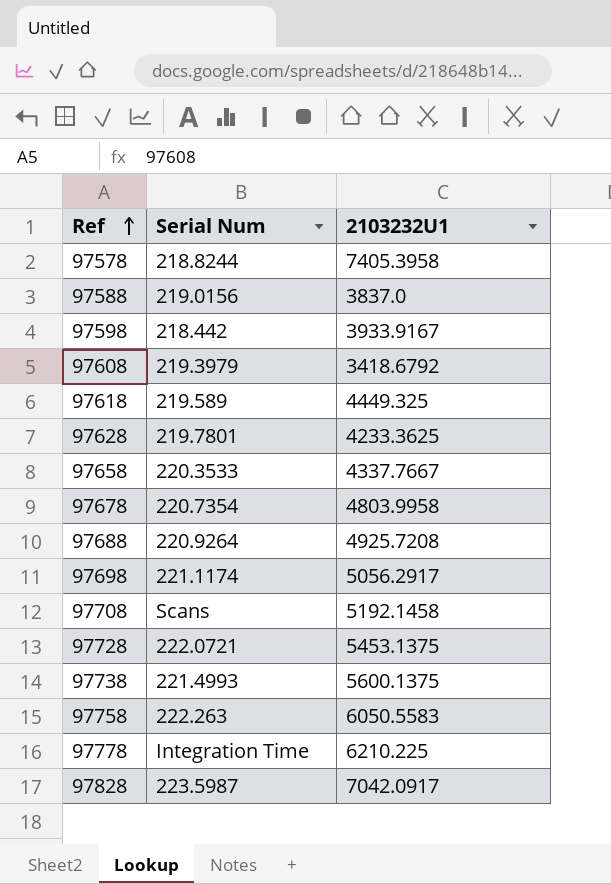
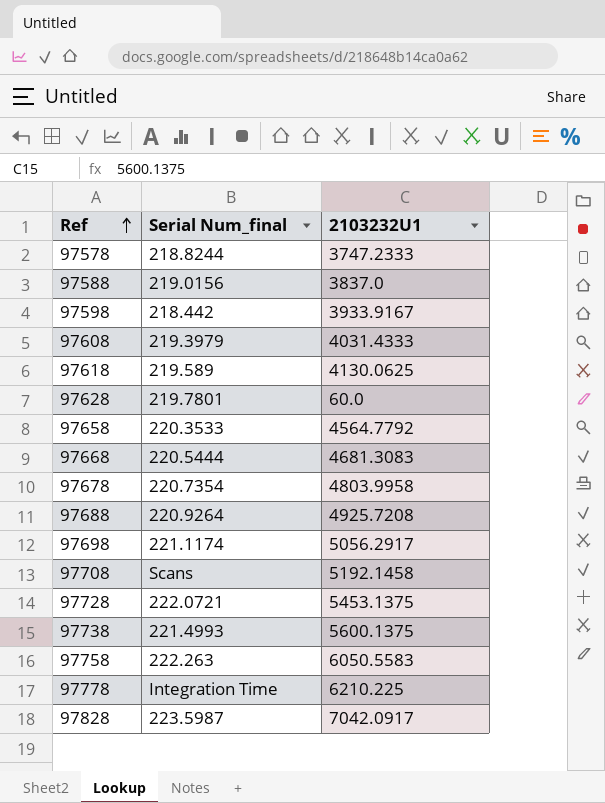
column name: Serial Num -> Serial Num_final
97578 | 2103232U1: 7405.3958 -> 3747.2333
97608 | 2103232U1: 3418.6792 -> 4031.4333
97618 | 2103232U1: 4449.325 -> 4130.0625
97628 | 2103232U1: 4233.3625 -> 60.0
97658 | 2103232U1: 4337.7667 -> 4564.7792
row 97668: none -> 220.5444 | 4681.3083

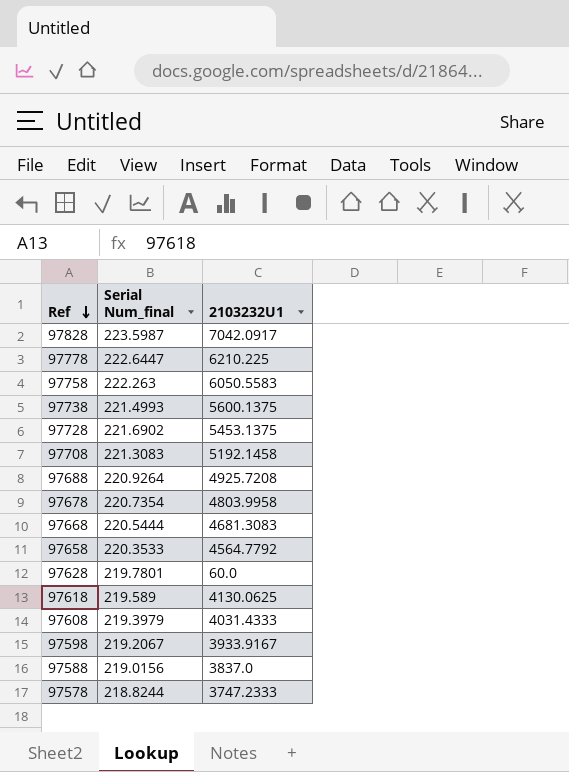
row order: Ref ascending -> Ref descending
row 97698: 221.1174 | 5056.2917 -> none
97778 | Serial Num_final: Integration Time -> 222.6447
97728 | Serial Num_final: 222.0721 -> 221.6902
97708 | Serial Num_final: Scans -> 221.3083
97598 | Serial Num_final: 218.442 -> 219.2067

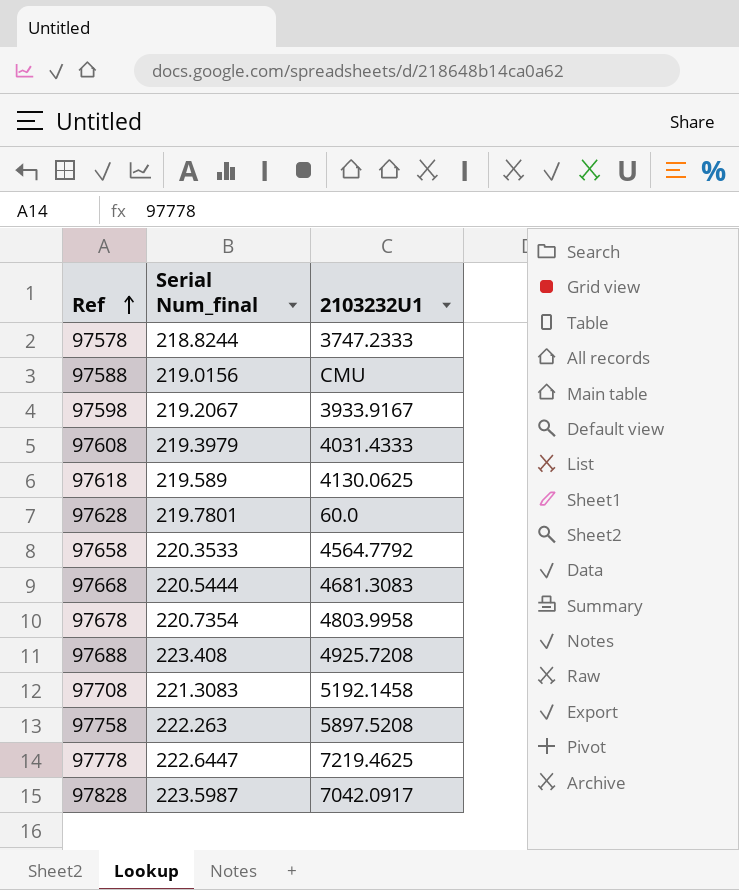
row order: Ref descending -> Ref ascending
row 97738: 221.4993 | 5600.1375 -> none
row 97728: 221.6902 | 5453.1375 -> none
97588 | 2103232U1: 3837.0 -> CMU
97688 | Serial Num_final: 220.9264 -> 223.408
97758 | 2103232U1: 6050.5583 -> 5897.5208
97778 | 2103232U1: 6210.225 -> 7219.4625

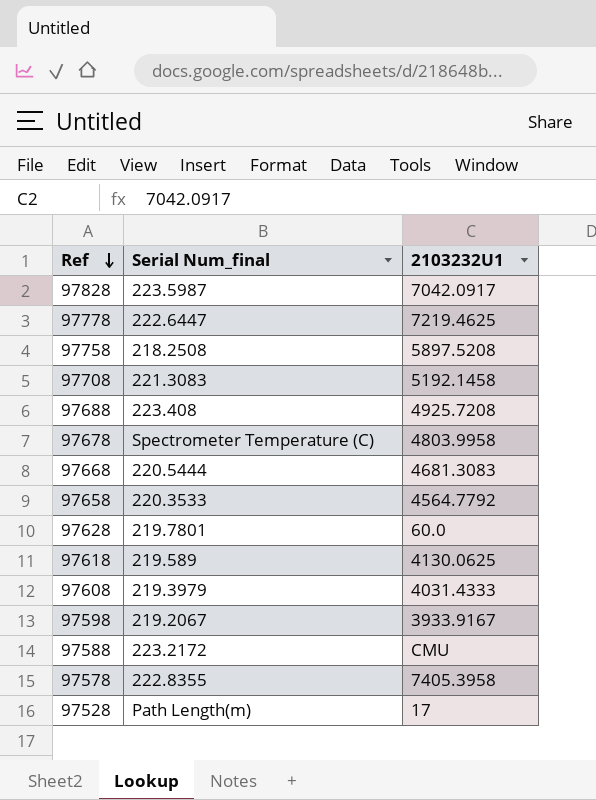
row order: Ref ascending -> Ref descending
97758 | Serial Num_final: 222.263 -> 218.2508
97678 | Serial Num_final: 220.7354 -> Spectrometer Temperature (C)
97588 | Serial Num_final: 219.0156 -> 223.2172
97578 | Serial Num_final: 218.8244 -> 222.8355
97578 | 2103232U1: 3747.2333 -> 7405.3958
row 97528: none -> Path Length(m) | 17

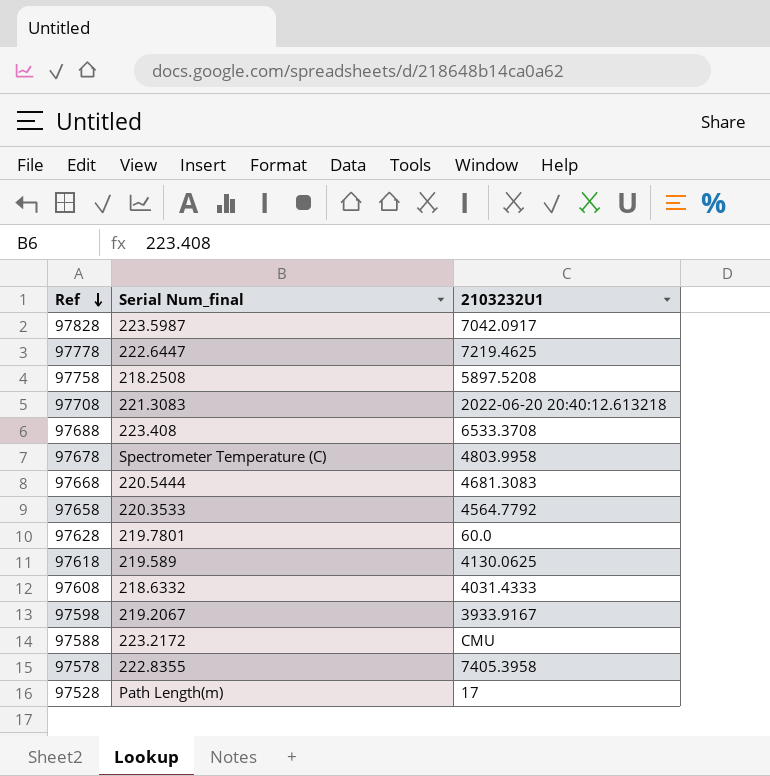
97708 | 2103232U1: 5192.1458 -> 2022-06-20 20:40:12.613218
97688 | 2103232U1: 4925.7208 -> 6533.3708
97608 | Serial Num_final: 219.3979 -> 218.6332

